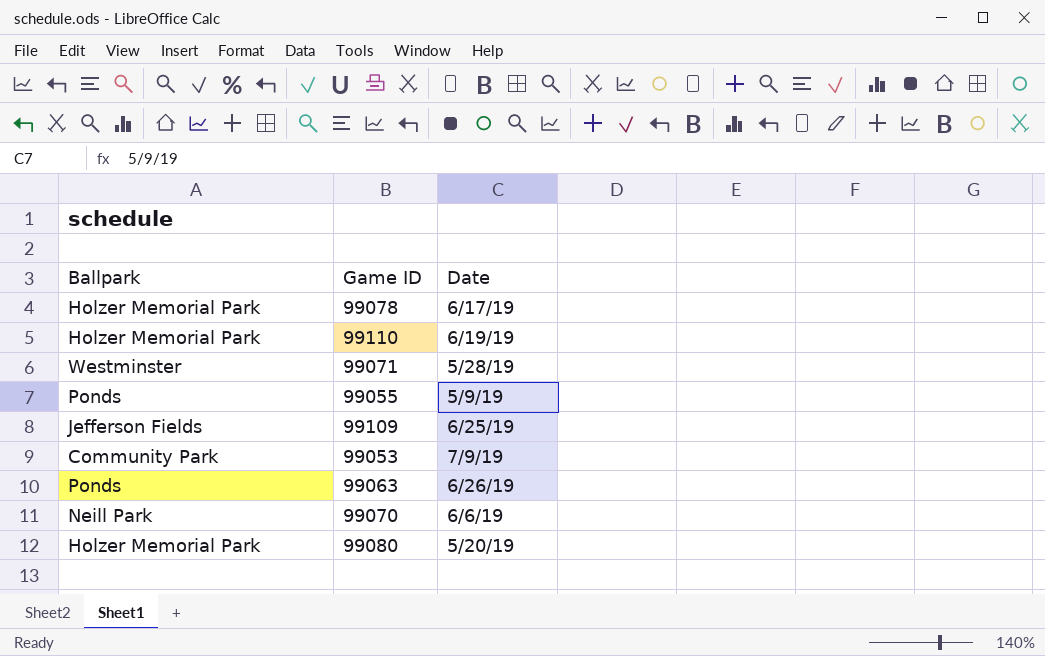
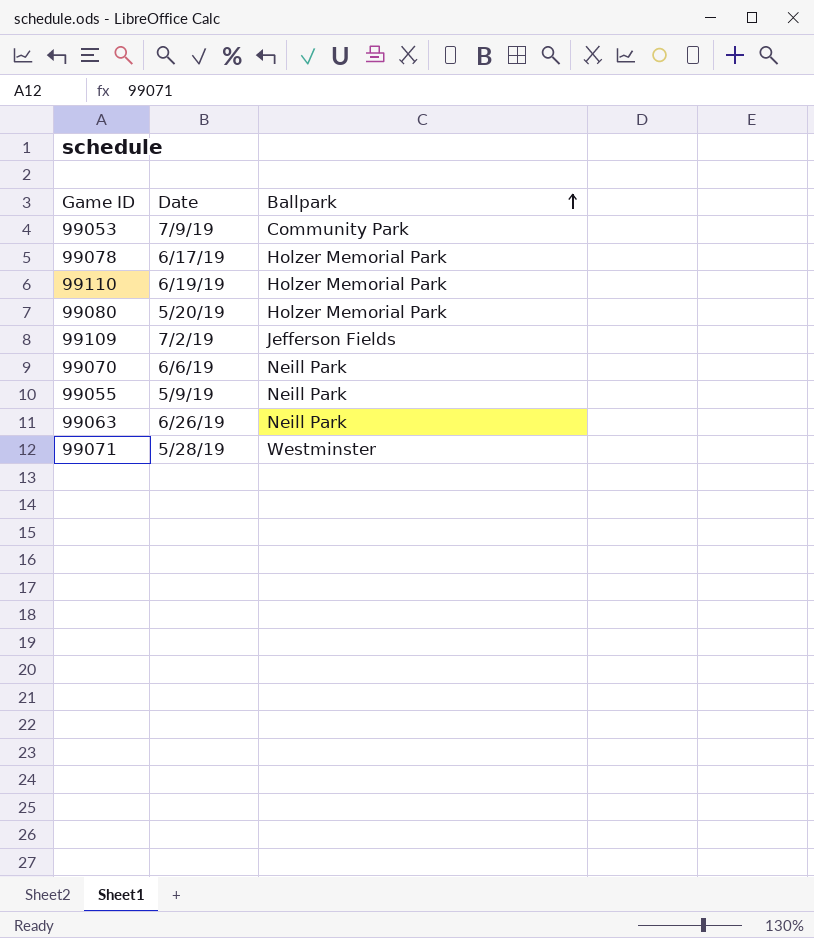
row order: none -> Ballpark ascending
column Ballpark | position: 1 -> 3
99109 | Date: 6/25/19 -> 7/2/19
99055 | Ballpark: Ponds -> Neill Park
99063 | Ballpark: Ponds -> Neill Park

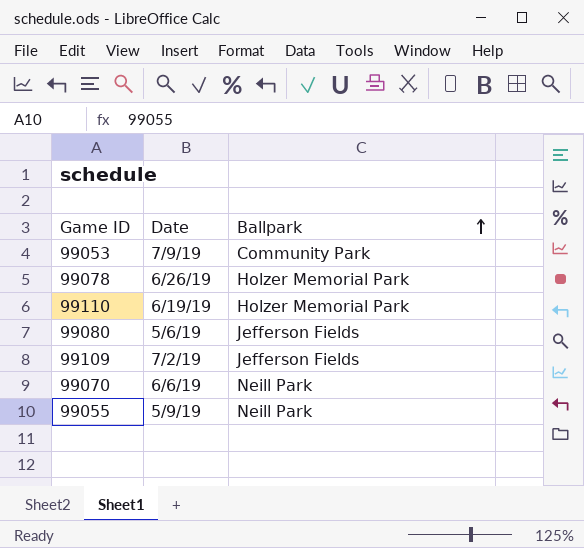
row 99063: 6/26/19 | Neill Park -> none
row 99071: 5/28/19 | Westminster -> none
99078 | Date: 6/17/19 -> 6/26/19
99080 | Date: 5/20/19 -> 5/6/19
99080 | Ballpark: Holzer Memorial Park -> Jefferson Fields

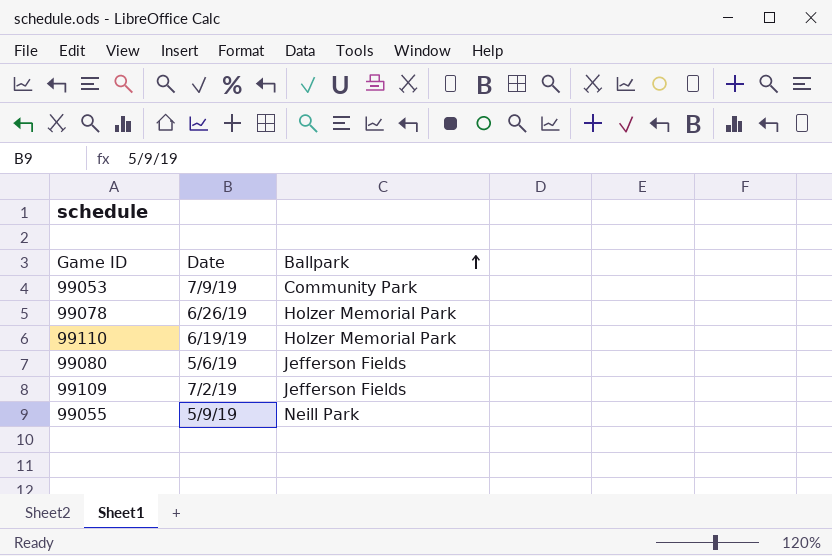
row 99070: 6/6/19 | Neill Park -> none

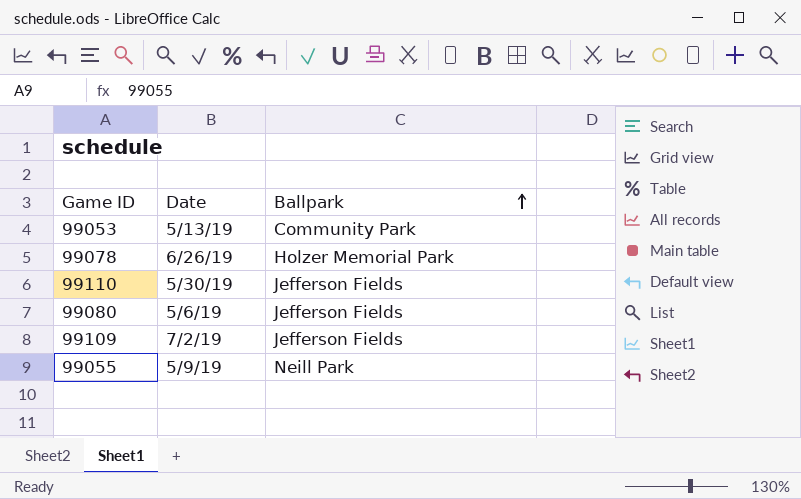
99053 | Date: 7/9/19 -> 5/13/19
99110 | Date: 6/19/19 -> 5/30/19
99110 | Ballpark: Holzer Memorial Park -> Jefferson Fields

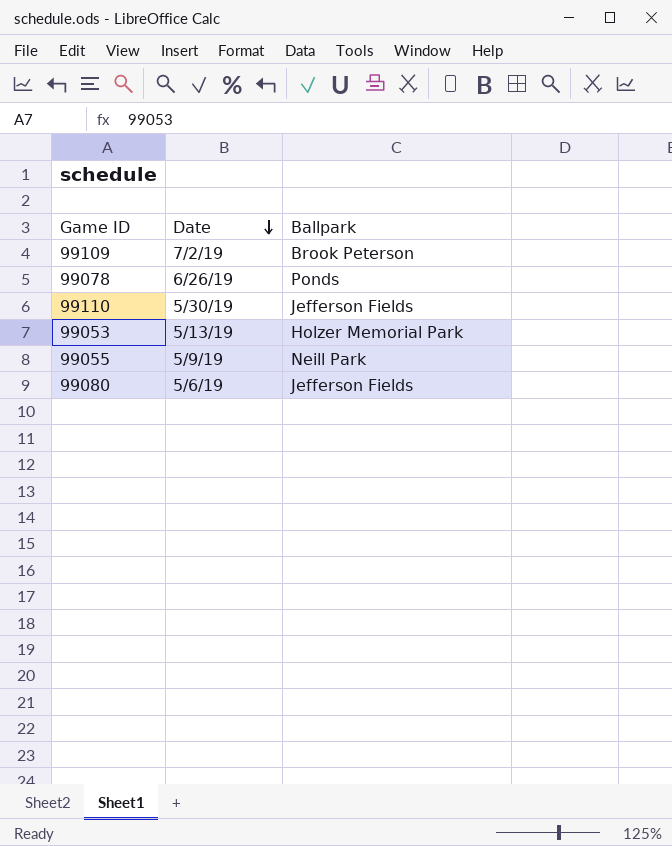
row order: Ballpark ascending -> Date descending
99109 | Ballpark: Jefferson Fields -> Brook Peterson
99078 | Ballpark: Holzer Memorial Park -> Ponds
99053 | Ballpark: Community Park -> Holzer Memorial Park

